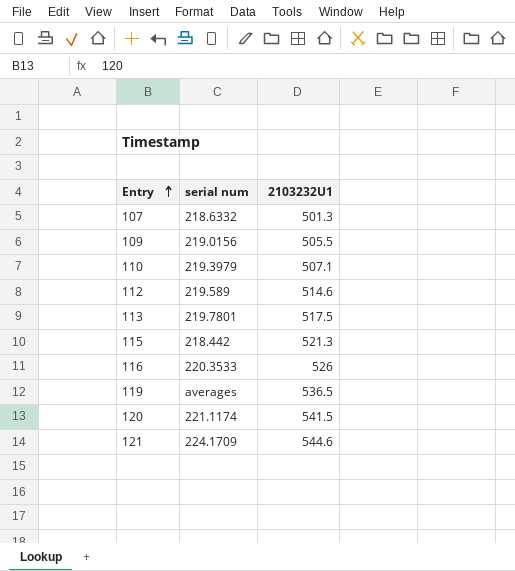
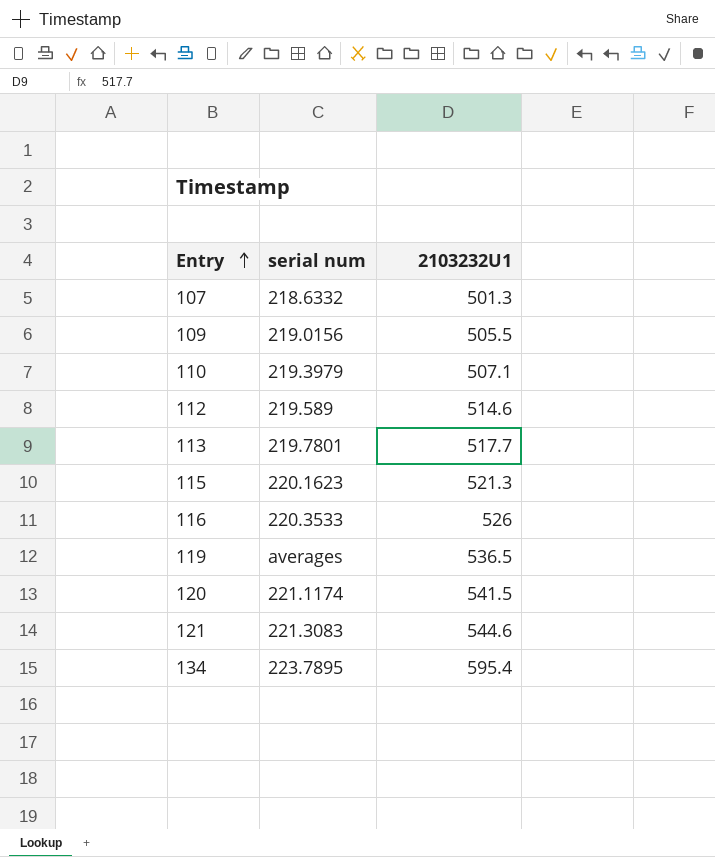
113 | 2103232U1: 517.5 -> 517.7
115 | serial num: 218.442 -> 220.1623
121 | serial num: 224.1709 -> 221.3083
row 134: none -> 223.7895 | 595.4

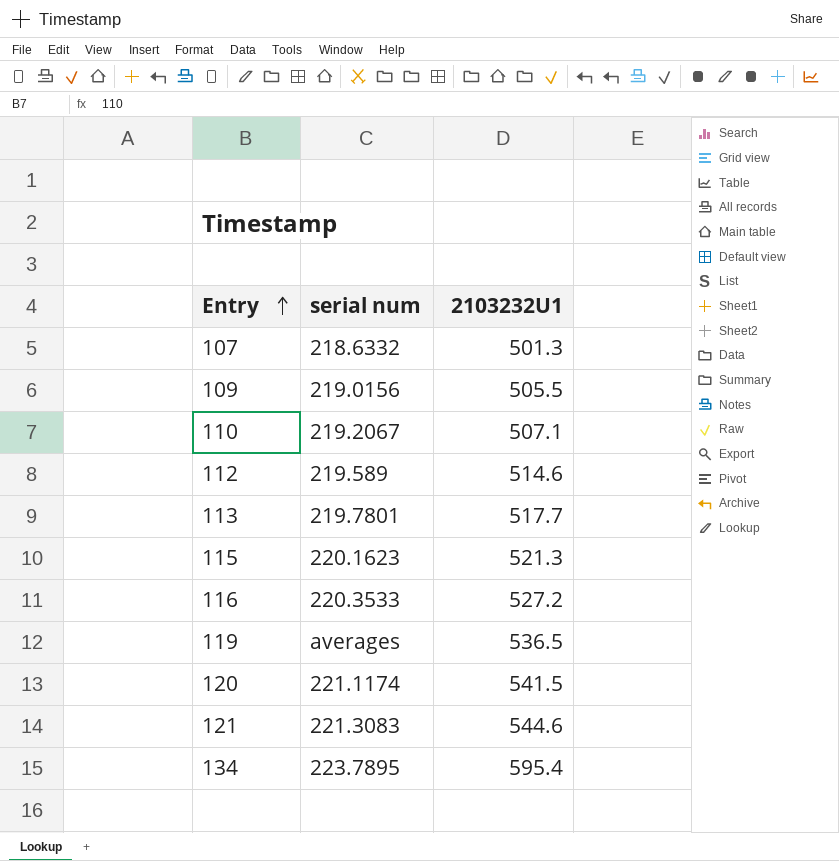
110 | serial num: 219.3979 -> 219.2067
116 | 2103232U1: 526 -> 527.2

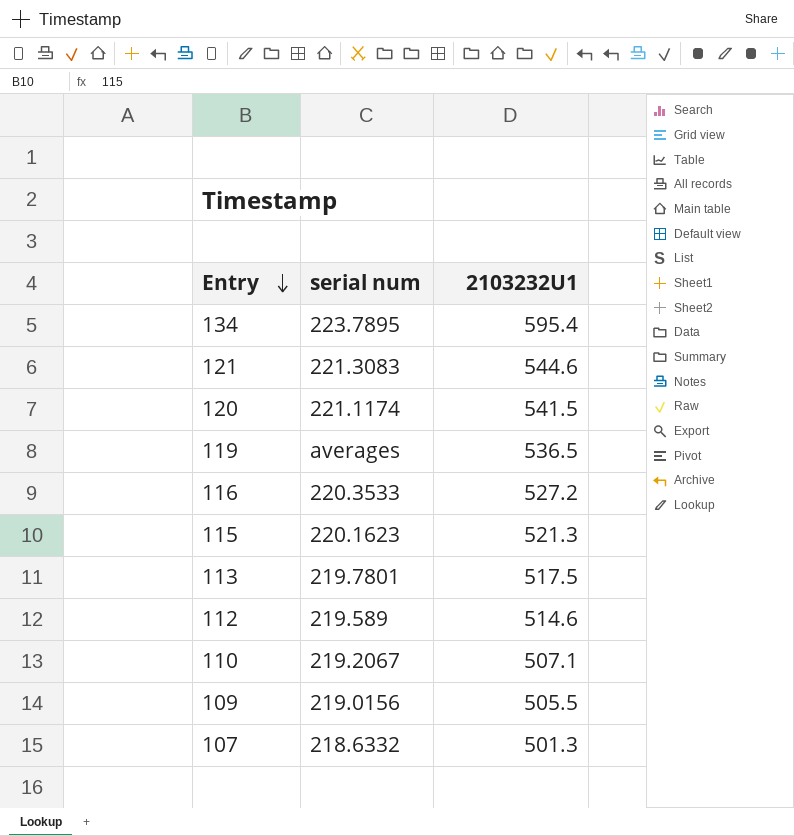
row order: Entry ascending -> Entry descending
113 | 2103232U1: 517.7 -> 517.5

